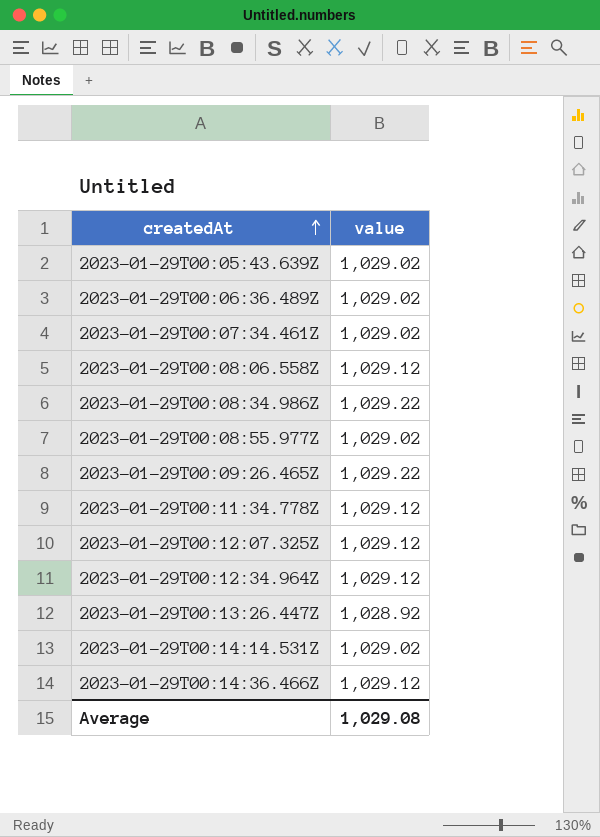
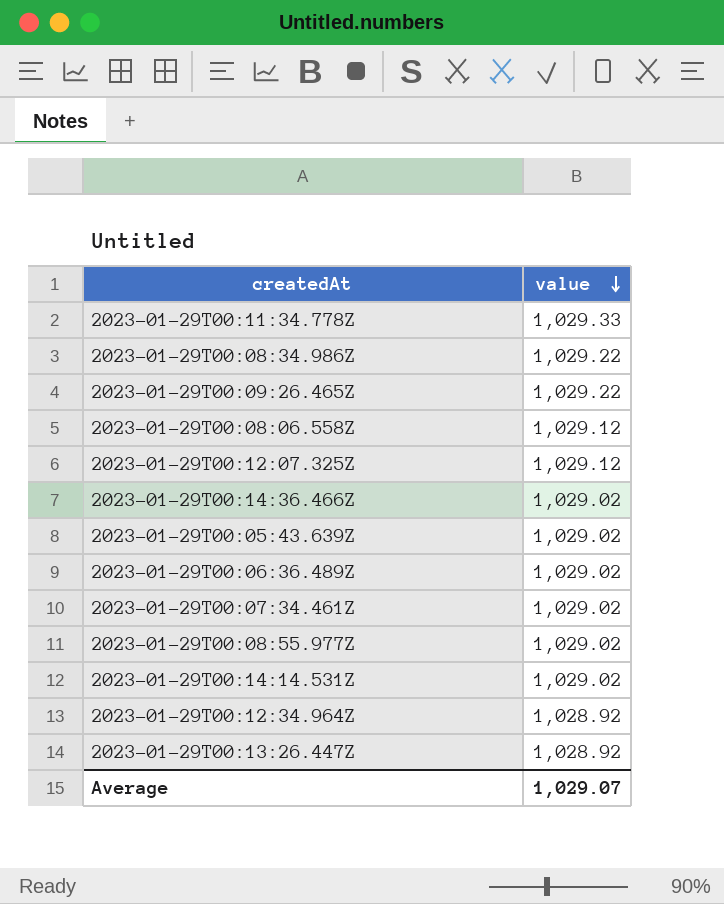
row order: createdAt ascending -> value descending
2023-01-29T00:11:34.778Z | value: 1,029.12 -> 1,029.33
2023-01-29T00:14:36.466Z | value: 1,029.12 -> 1,029.02
2023-01-29T00:12:34.964Z | value: 1,029.12 -> 1,028.92
Average | value: 1,029.08 -> 1,029.07

